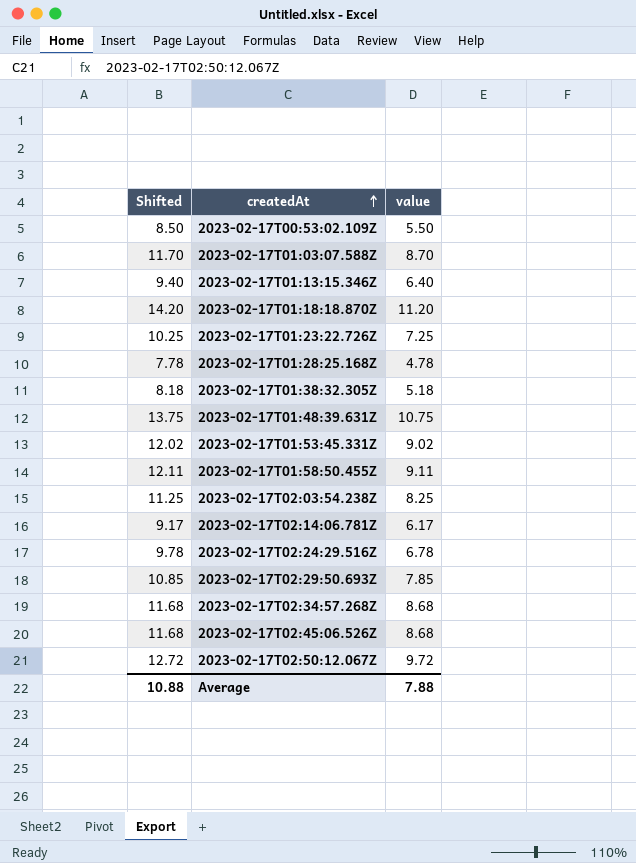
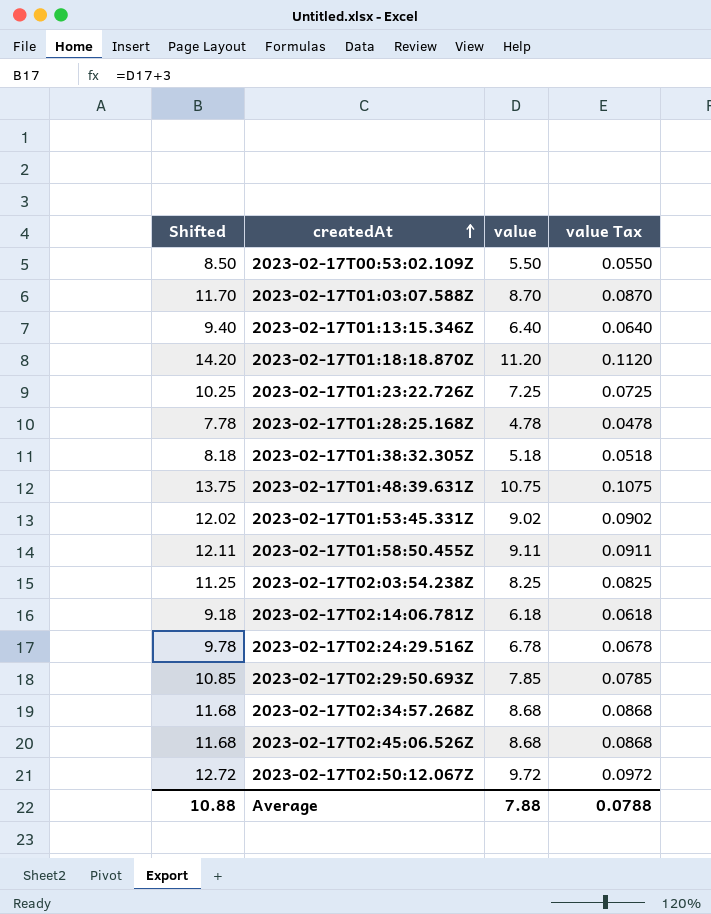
column value Tax | formula: none -> [value] * 0.01
2023-02-17T02:14:06.781Z | Shifted: 9.17 -> 9.18
2023-02-17T02:14:06.781Z | value: 6.17 -> 6.18

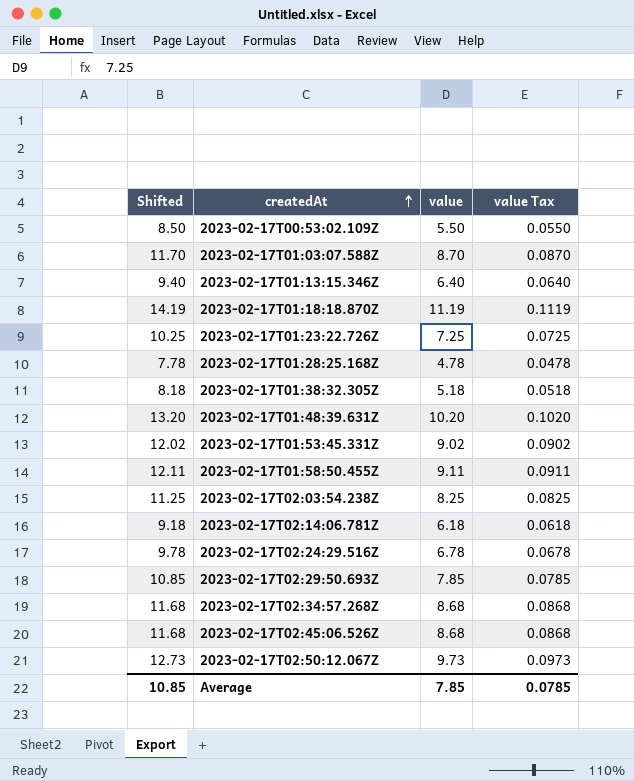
2023-02-17T01:18:18.870Z | Shifted: 14.20 -> 14.19
2023-02-17T01:18:18.870Z | value: 11.20 -> 11.19
2023-02-17T01:18:18.870Z | value Tax: 0.1120 -> 0.1119
2023-02-17T01:48:39.631Z | Shifted: 13.75 -> 13.20
2023-02-17T01:48:39.631Z | value: 10.75 -> 10.20
2023-02-17T01:48:39.631Z | value Tax: 0.1075 -> 0.1020
2023-02-17T02:50:12.067Z | Shifted: 12.72 -> 12.73
2023-02-17T02:50:12.067Z | value: 9.72 -> 9.73
2023-02-17T02:50:12.067Z | value Tax: 0.0972 -> 0.0973
Average | Shifted: 10.88 -> 10.85
Average | value: 7.88 -> 7.85
Average | value Tax: 0.0788 -> 0.0785

